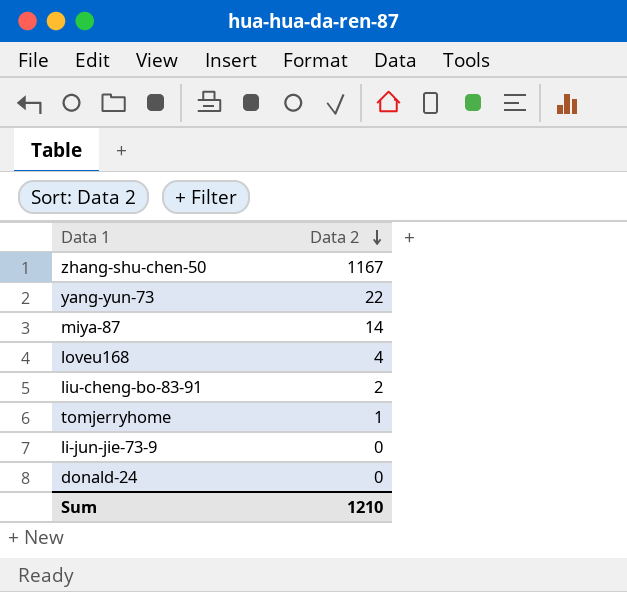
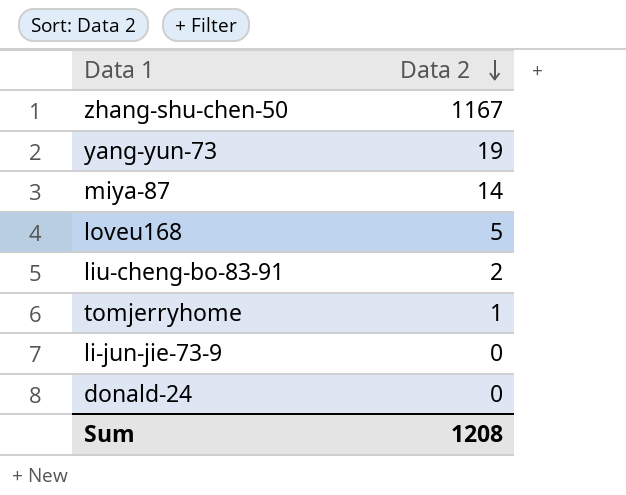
yang-yun-73 | Data 2: 22 -> 19
loveu168 | Data 2: 4 -> 5
Sum | Data 2: 1210 -> 1208

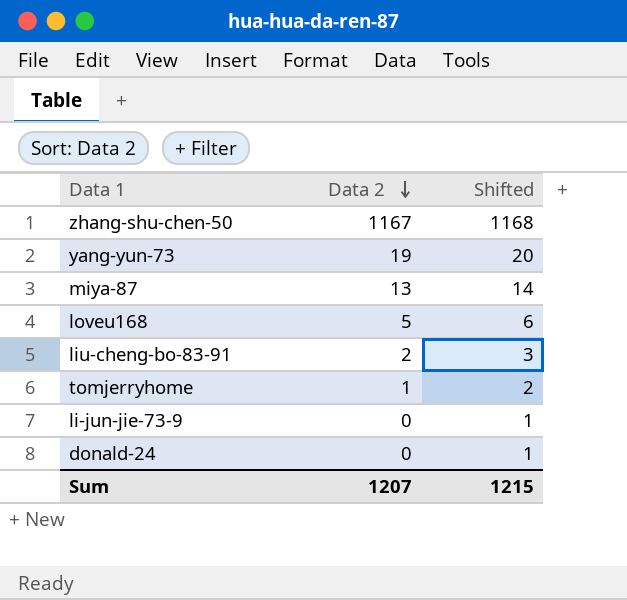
column Shifted | formula: none -> [Data 2] + 1
miya-87 | Data 2: 14 -> 13
Sum | Data 2: 1208 -> 1207

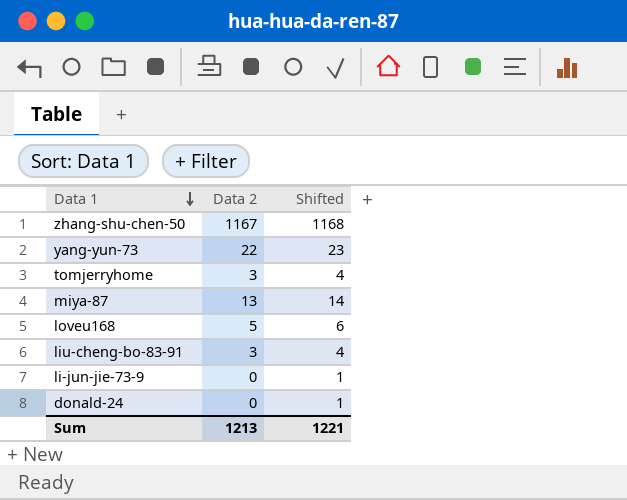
row order: Data 2 descending -> Data 1 descending
yang-yun-73 | Data 2: 19 -> 22
yang-yun-73 | Shifted: 20 -> 23
tomjerryhome | Data 2: 1 -> 3
tomjerryhome | Shifted: 2 -> 4
liu-cheng-bo-83-91 | Data 2: 2 -> 3
liu-cheng-bo-83-91 | Shifted: 3 -> 4
Sum | Data 2: 1207 -> 1213
Sum | Shifted: 1215 -> 1221

